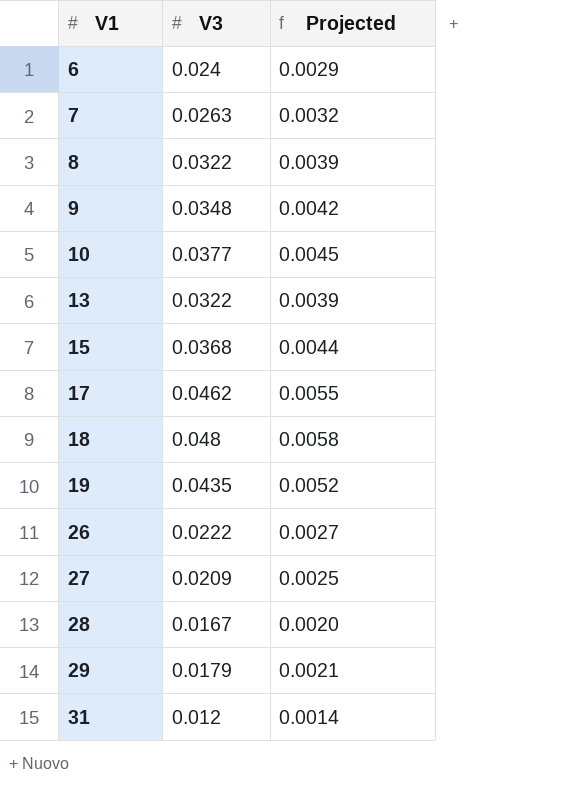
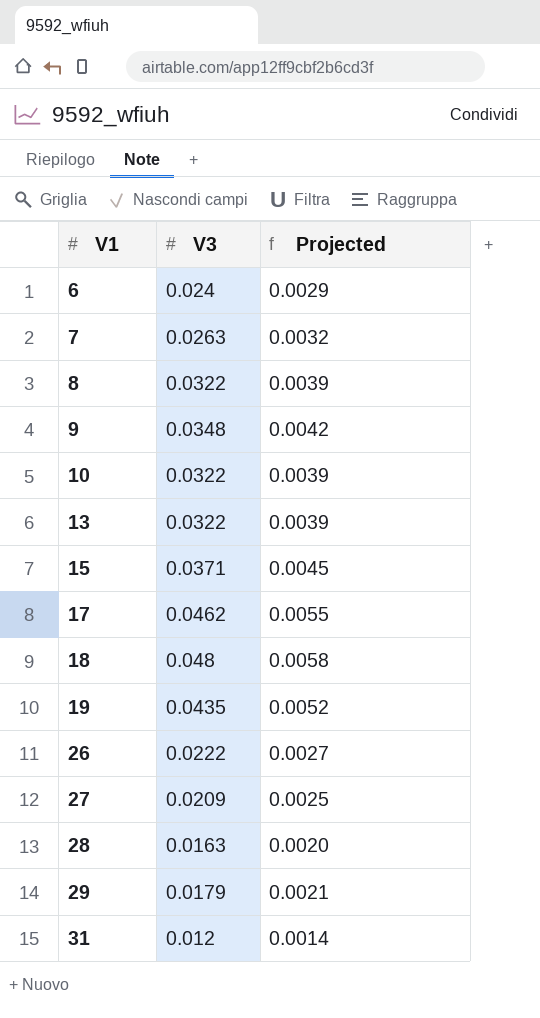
10 | V3: 0.0377 -> 0.0322
10 | Projected: 0.0045 -> 0.0039
15 | V3: 0.0368 -> 0.0371
15 | Projected: 0.0044 -> 0.0045
28 | V3: 0.0167 -> 0.0163

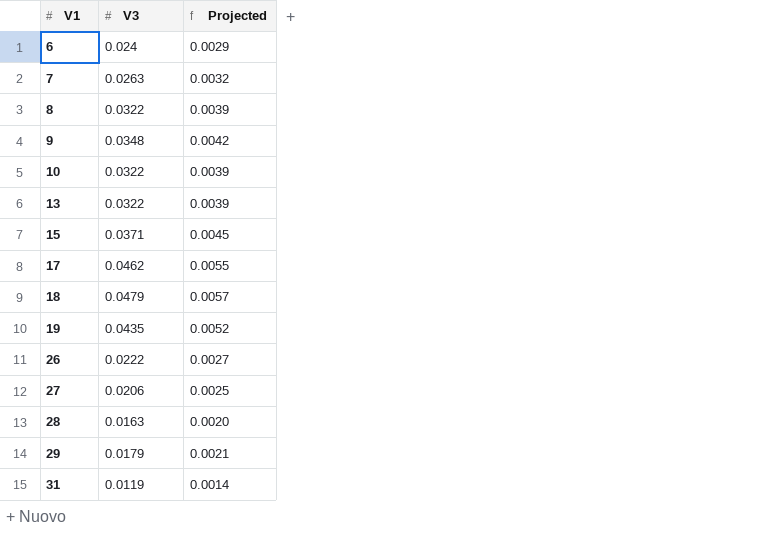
18 | V3: 0.048 -> 0.0479
18 | Projected: 0.0058 -> 0.0057
27 | V3: 0.0209 -> 0.0206
31 | V3: 0.012 -> 0.0119

